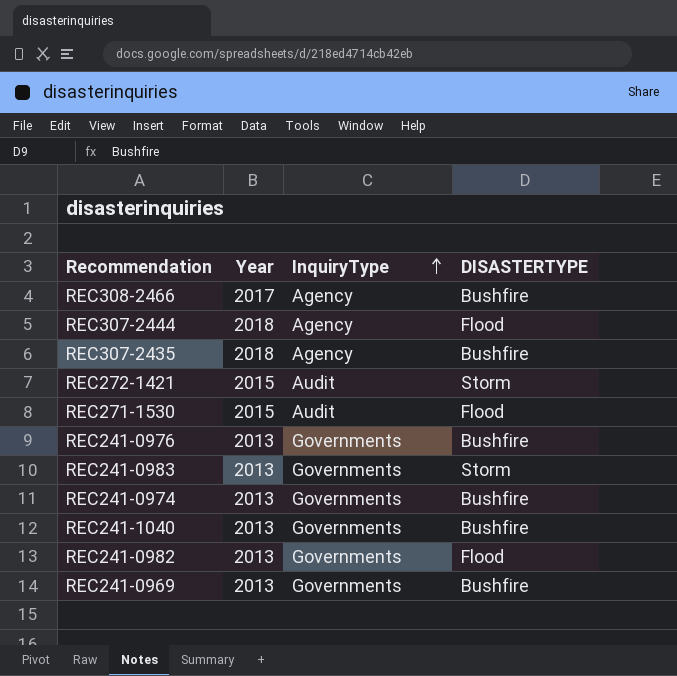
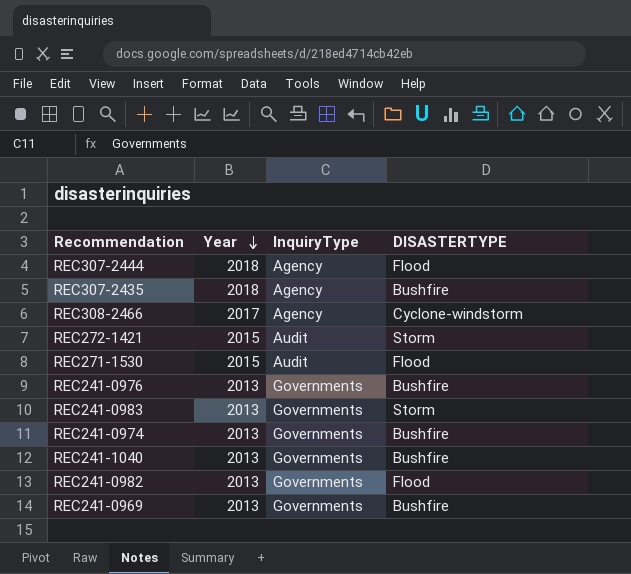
row order: InquiryType ascending -> Year descending
REC308-2466 | DISASTERTYPE: Bushfire -> Cyclone-windstorm

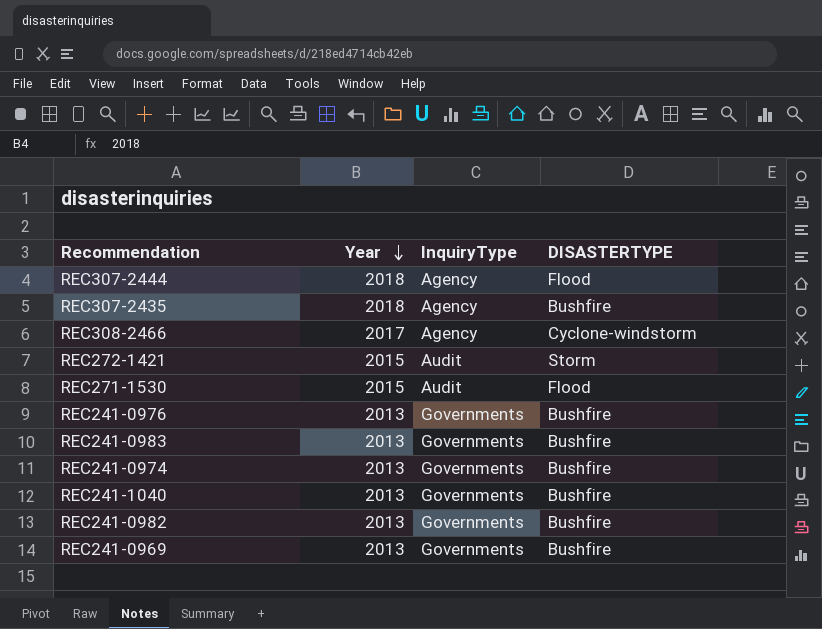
REC241-0983 | DISASTERTYPE: Storm -> Bushfire
REC241-0982 | DISASTERTYPE: Flood -> Bushfire

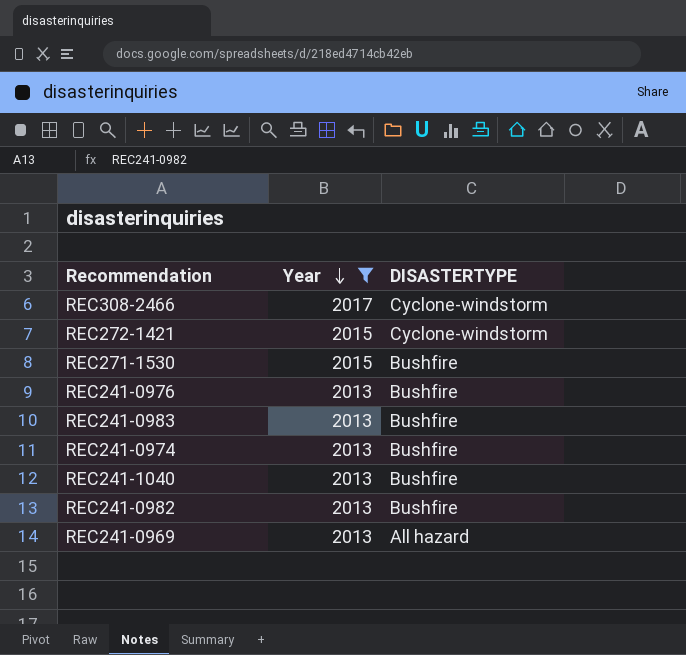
filter: none -> Year != 2018
column InquiryType | position: 3 -> none
REC272-1421 | DISASTERTYPE: Storm -> Cyclone-windstorm
REC271-1530 | DISASTERTYPE: Flood -> Bushfire
REC241-0969 | DISASTERTYPE: Bushfire -> All hazard

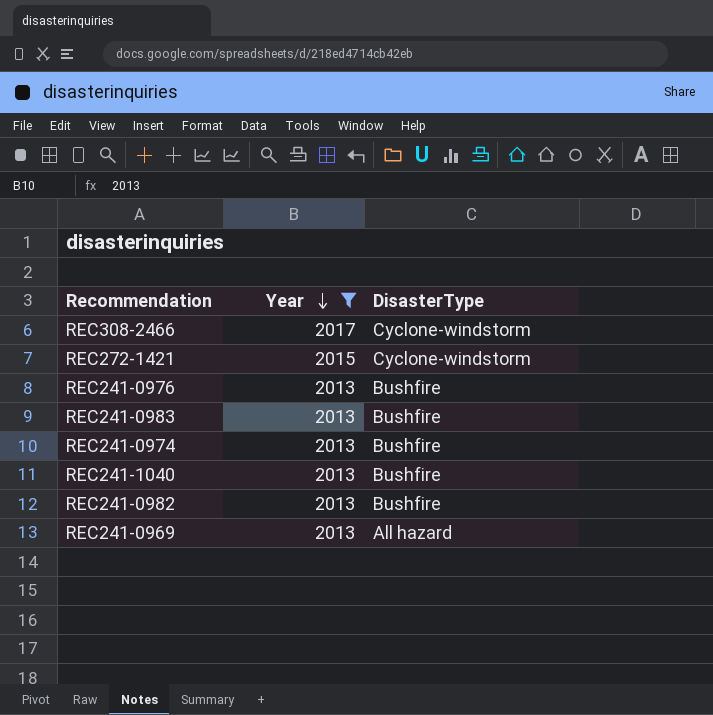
column name: DISASTERTYPE -> DisasterType
row REC271-1530: 2015 | Bushfire -> none

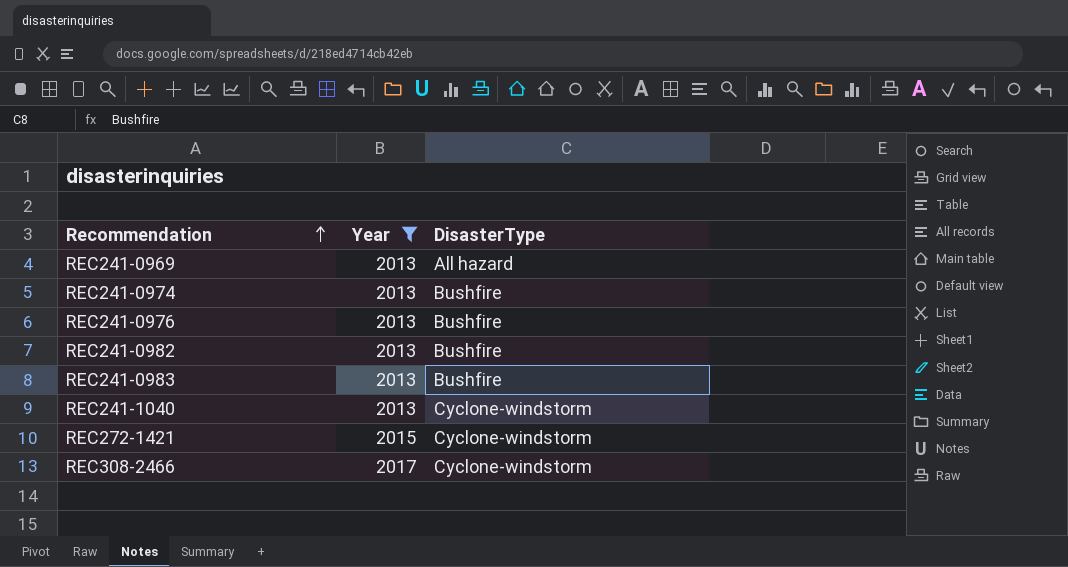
row order: Year descending -> Recommendation ascending
REC241-1040 | DisasterType: Bushfire -> Cyclone-windstorm

